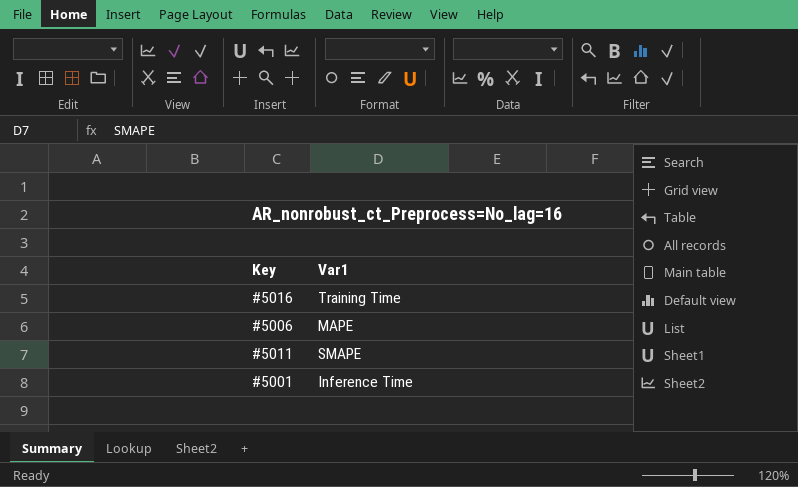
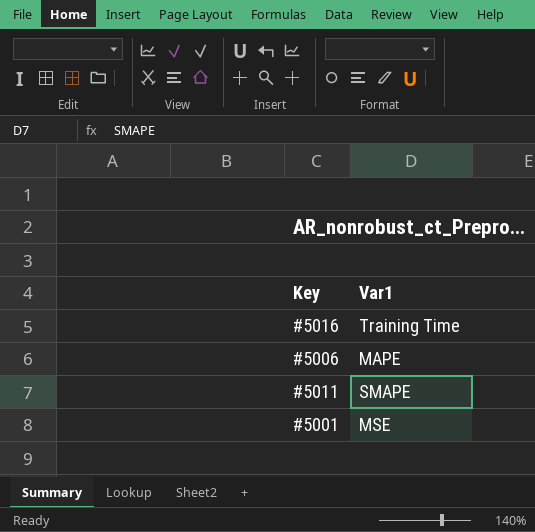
#5001 | Var1: Inference Time -> MSE

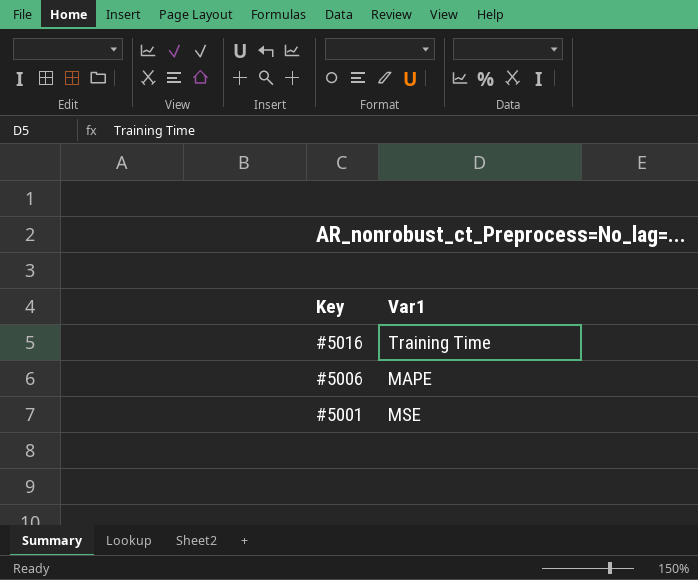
row #5011: SMAPE -> none

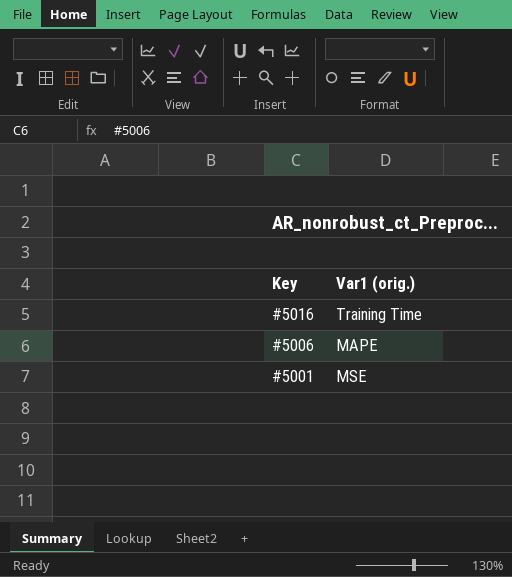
column name: Var1 -> Var1 (orig.)

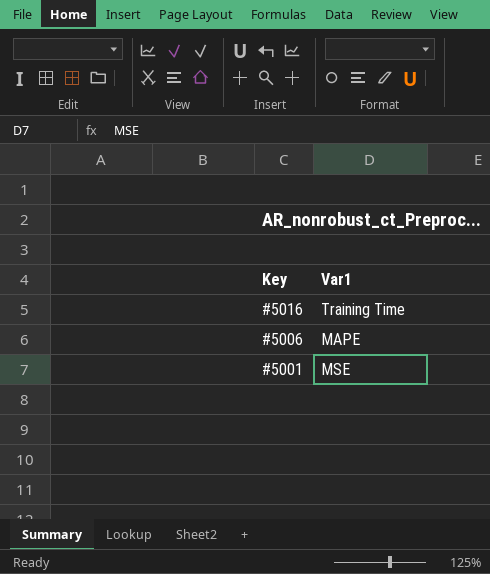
column name: Var1 (orig.) -> Var1

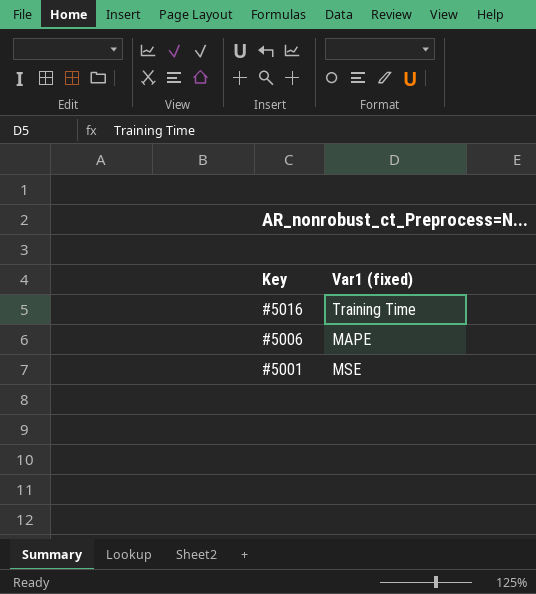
column name: Var1 -> Var1 (fixed)

